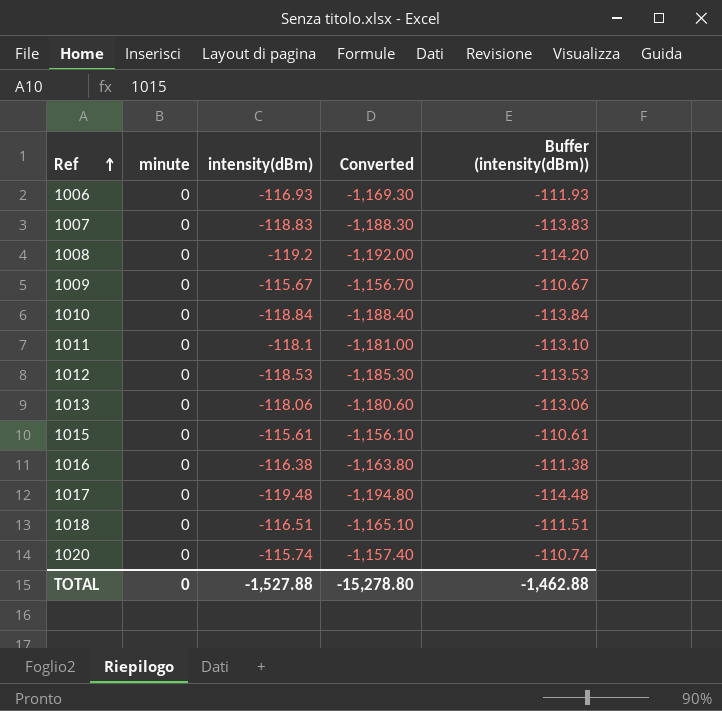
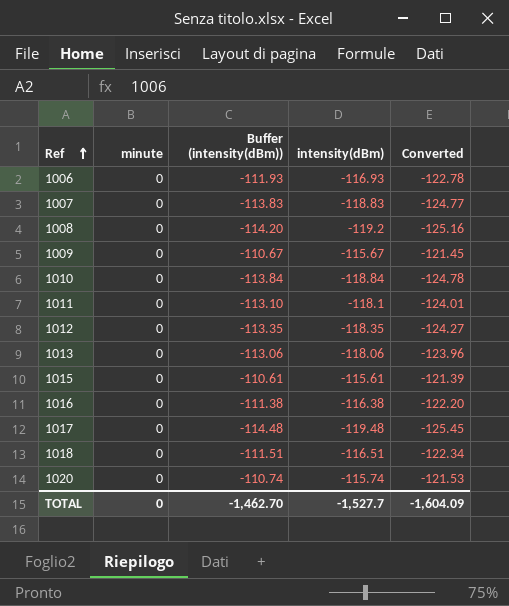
column Buffer (intensity(dBm)) | position: 5 -> 3
column Converted | formula: [intensity(dBm)] * 10 -> [intensity(dBm)] * 1.05
1012 | Buffer (intensity(dBm)): -113.53 -> -113.35
1012 | intensity(dBm): -118.53 -> -118.35
TOTAL | Buffer (intensity(dBm)): -1,462.88 -> -1,462.70
TOTAL | intensity(dBm): -1,527.88 -> -1,527.7
TOTAL | Converted: -15,278.80 -> -1,604.09

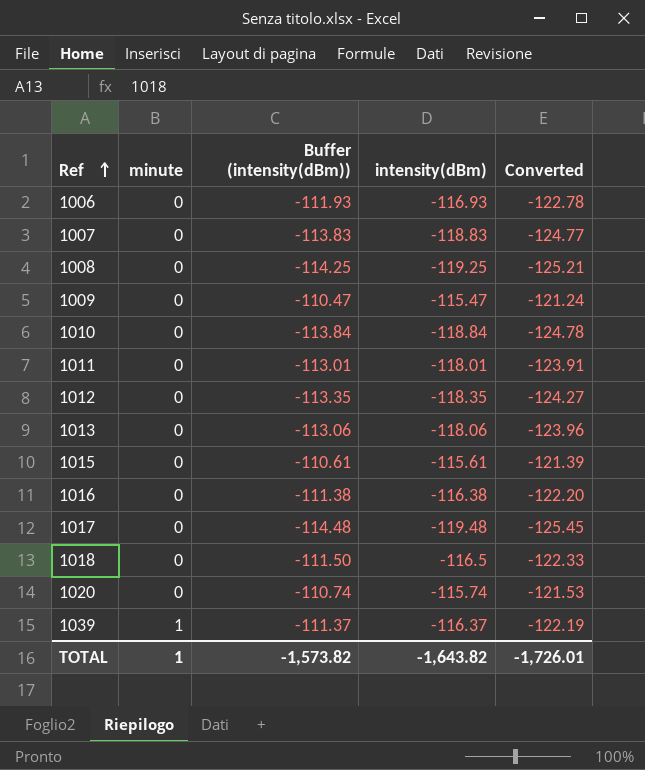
1008 | Buffer (intensity(dBm)): -114.20 -> -114.25
1008 | intensity(dBm): -119.2 -> -119.25
1008 | Converted: -125.16 -> -125.21
1009 | Buffer (intensity(dBm)): -110.67 -> -110.47
1009 | intensity(dBm): -115.67 -> -115.47
1009 | Converted: -121.45 -> -121.24
1011 | Buffer (intensity(dBm)): -113.10 -> -113.01
1011 | intensity(dBm): -118.1 -> -118.01
1011 | Converted: -124.01 -> -123.91
1018 | Buffer (intensity(dBm)): -111.51 -> -111.50
1018 | intensity(dBm): -116.51 -> -116.5
1018 | Converted: -122.34 -> -122.33
row 1039: none -> 1 | -111.37 | -116.37 | -122.19
TOTAL | minute: 0 -> 1
TOTAL | Buffer (intensity(dBm)): -1,462.70 -> -1,573.82
TOTAL | intensity(dBm): -1,527.7 -> -1,643.82
TOTAL | Converted: -1,604.09 -> -1,726.01

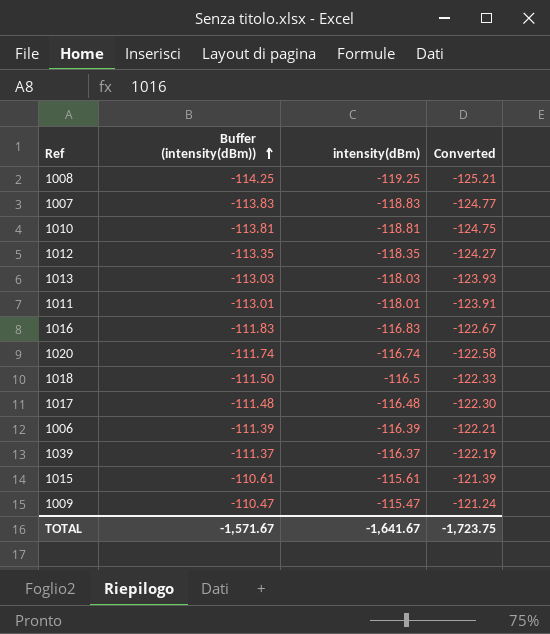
row order: Ref ascending -> Buffer (intensity(dBm)) ascending
column minute | position: 2 -> none
1010 | Buffer (intensity(dBm)): -113.84 -> -113.81
1010 | intensity(dBm): -118.84 -> -118.81
1010 | Converted: -124.78 -> -124.75
1013 | Buffer (intensity(dBm)): -113.06 -> -113.03
1013 | intensity(dBm): -118.06 -> -118.03
1013 | Converted: -123.96 -> -123.93
1016 | Buffer (intensity(dBm)): -111.38 -> -111.83
1016 | intensity(dBm): -116.38 -> -116.83
1016 | Converted: -122.20 -> -122.67
1020 | Buffer (intensity(dBm)): -110.74 -> -111.74
1020 | intensity(dBm): -115.74 -> -116.74
1020 | Converted: -121.53 -> -122.58
1017 | Buffer (intensity(dBm)): -114.48 -> -111.48
1017 | intensity(dBm): -119.48 -> -116.48
1017 | Converted: -125.45 -> -122.30
1006 | Buffer (intensity(dBm)): -111.93 -> -111.39
1006 | intensity(dBm): -116.93 -> -116.39
1006 | Converted: -122.78 -> -122.21
TOTAL | Buffer (intensity(dBm)): -1,573.82 -> -1,571.67
TOTAL | intensity(dBm): -1,643.82 -> -1,641.67
TOTAL | Converted: -1,726.01 -> -1,723.75

